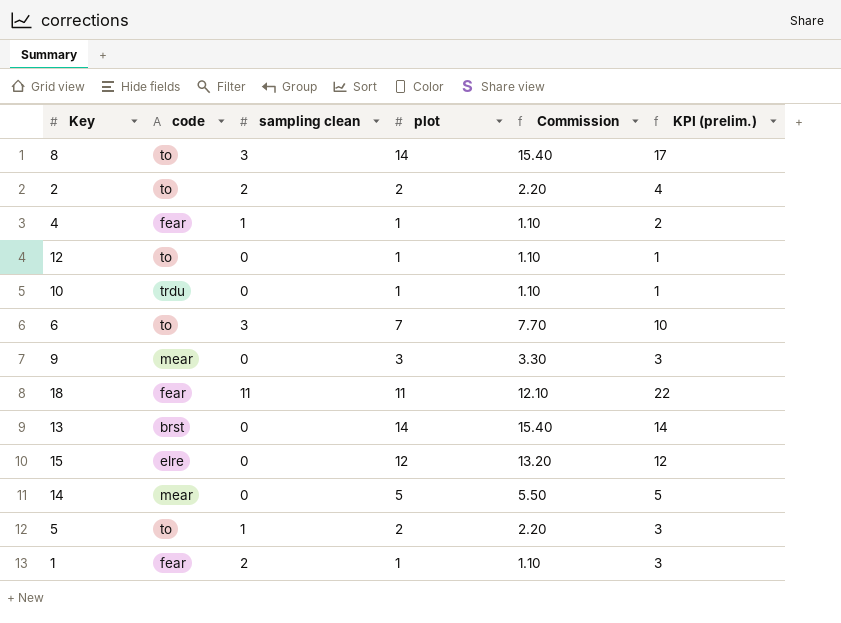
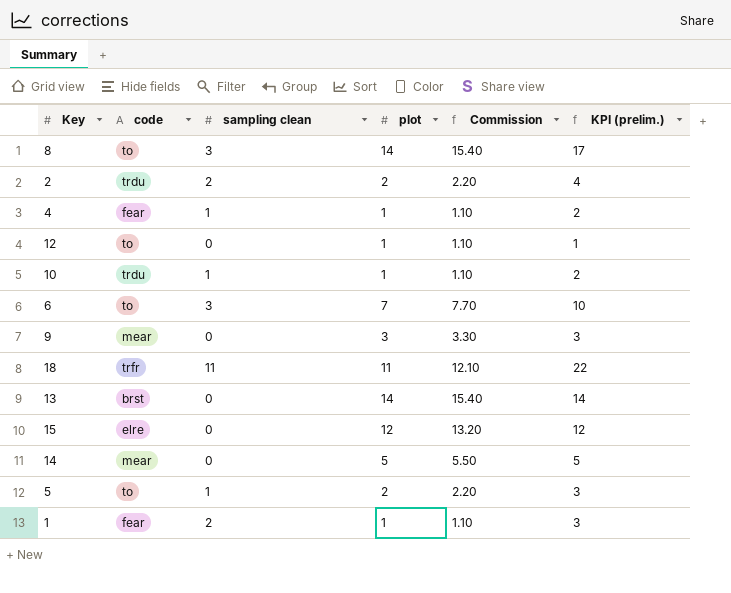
2 | code: to -> trdu
10 | sampling clean: 0 -> 1
10 | KPI (prelim.): 1 -> 2
18 | code: fear -> trfr

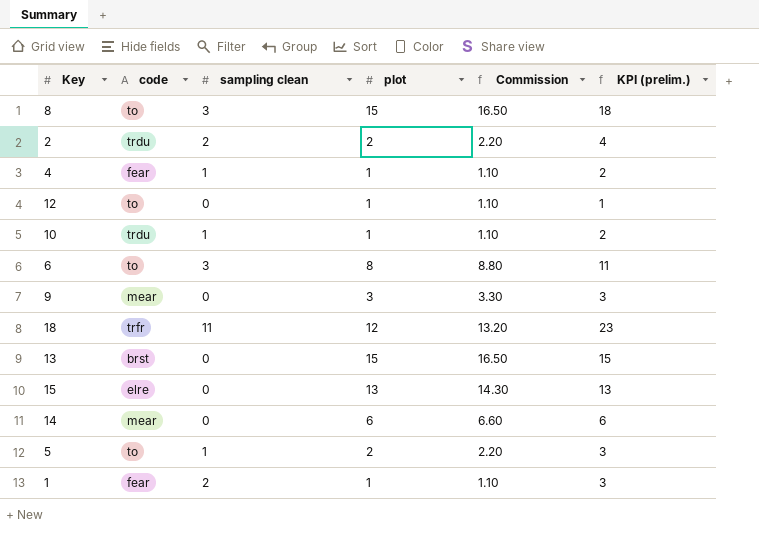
8 | plot: 14 -> 15
8 | Commission: 15.40 -> 16.50
8 | KPI (prelim.): 17 -> 18
6 | plot: 7 -> 8
6 | Commission: 7.70 -> 8.80
6 | KPI (prelim.): 10 -> 11
18 | plot: 11 -> 12
18 | Commission: 12.10 -> 13.20
18 | KPI (prelim.): 22 -> 23
13 | plot: 14 -> 15
13 | Commission: 15.40 -> 16.50
13 | KPI (prelim.): 14 -> 15
15 | plot: 12 -> 13
15 | Commission: 13.20 -> 14.30
15 | KPI (prelim.): 12 -> 13
14 | plot: 5 -> 6
14 | Commission: 5.50 -> 6.60
14 | KPI (prelim.): 5 -> 6

